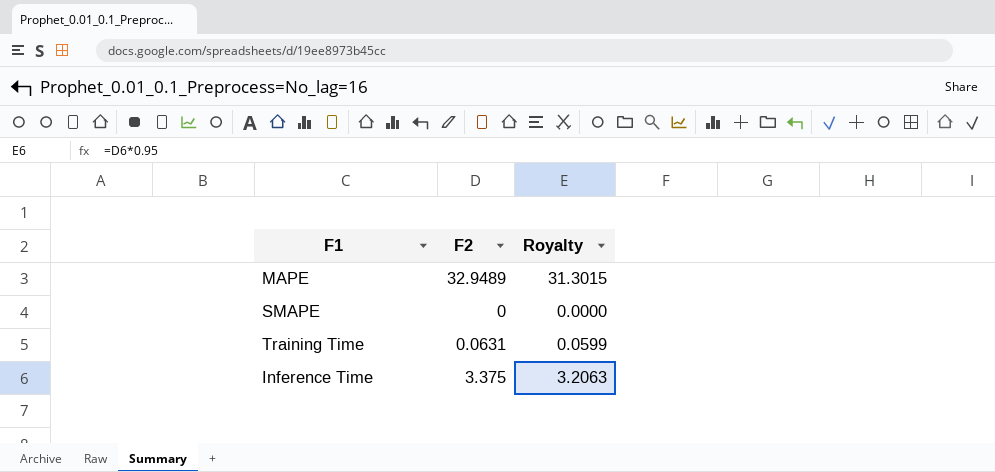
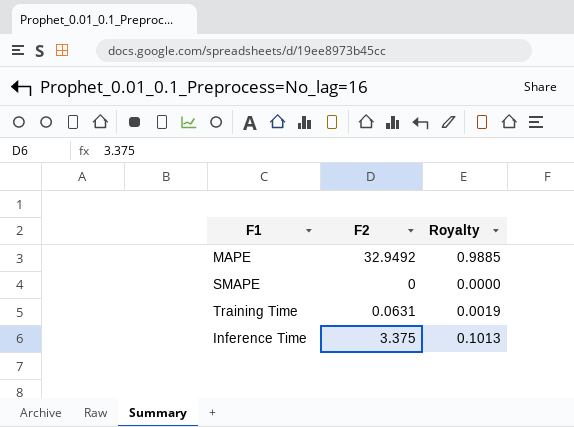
column Royalty | formula: [F2] * 0.95 -> [F2] * 0.03
MAPE | F2: 32.9489 -> 32.9492

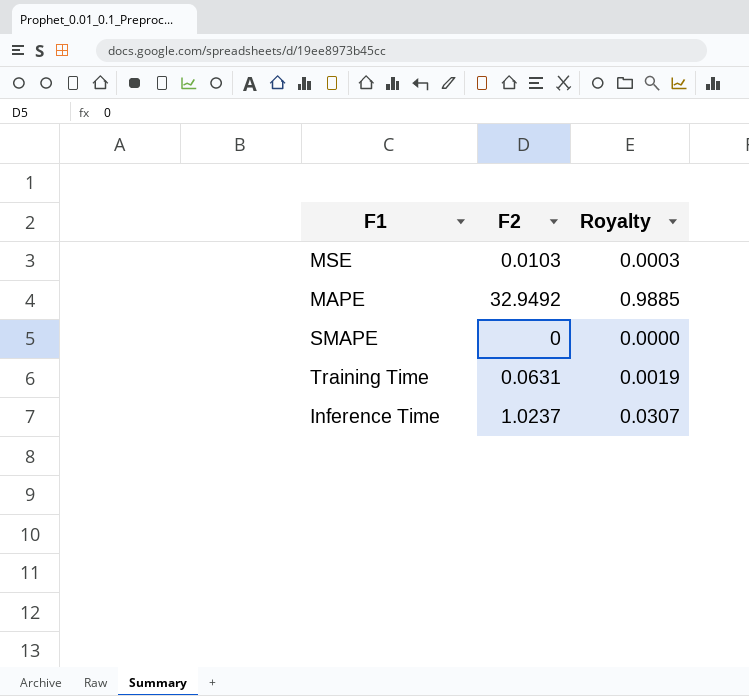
row MSE: none -> 0.0103 | 0.0003
Inference Time | F2: 3.375 -> 1.0237
Inference Time | Royalty: 0.1013 -> 0.0307

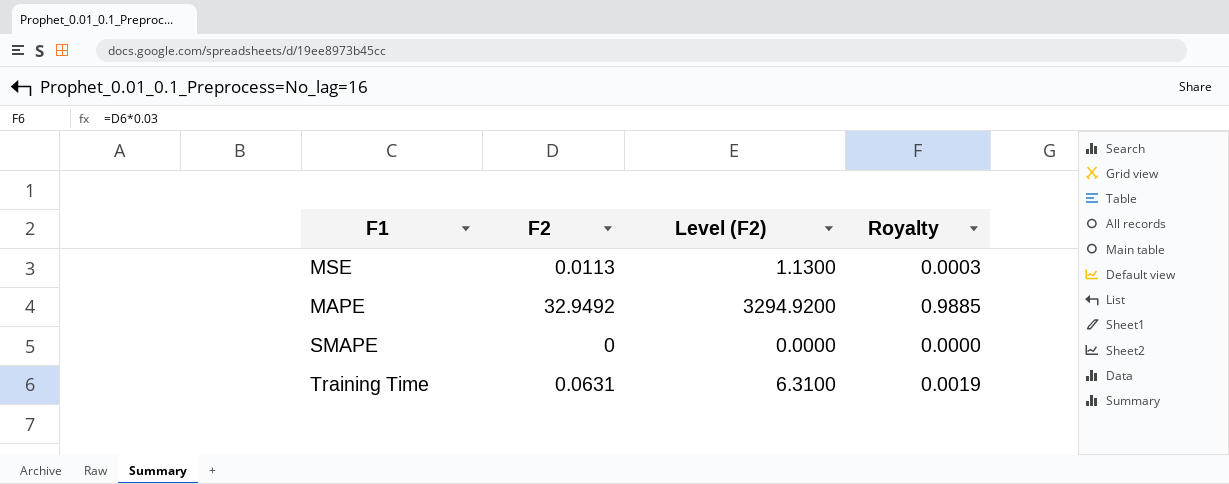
column Level (F2) | formula: none -> [F2] * 100
row Inference Time: 1.0237 | 0.0307 -> none
MSE | F2: 0.0103 -> 0.0113

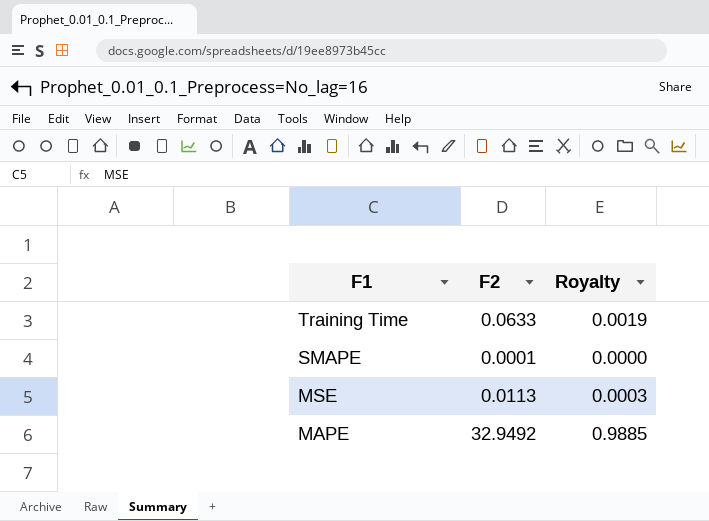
row order: none -> F1 descending
column Level (F2) | formula: [F2] * 100 -> none
Training Time | F2: 0.0631 -> 0.0633
SMAPE | F2: 0 -> 0.0001

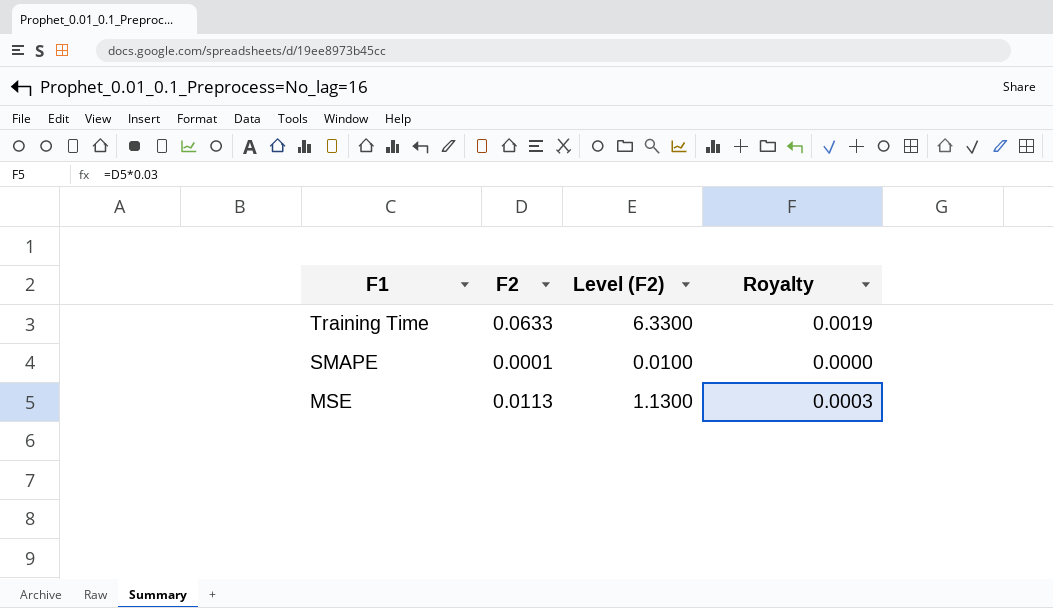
column Level (F2) | formula: none -> [F2] * 100
row MAPE: 32.9492 | 0.9885 -> none

